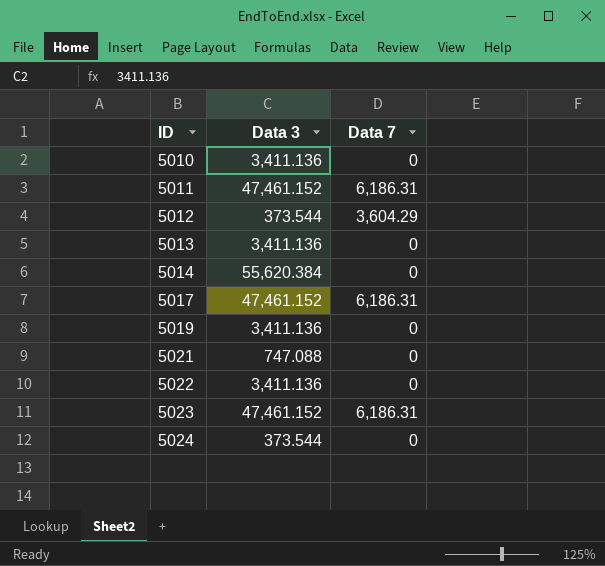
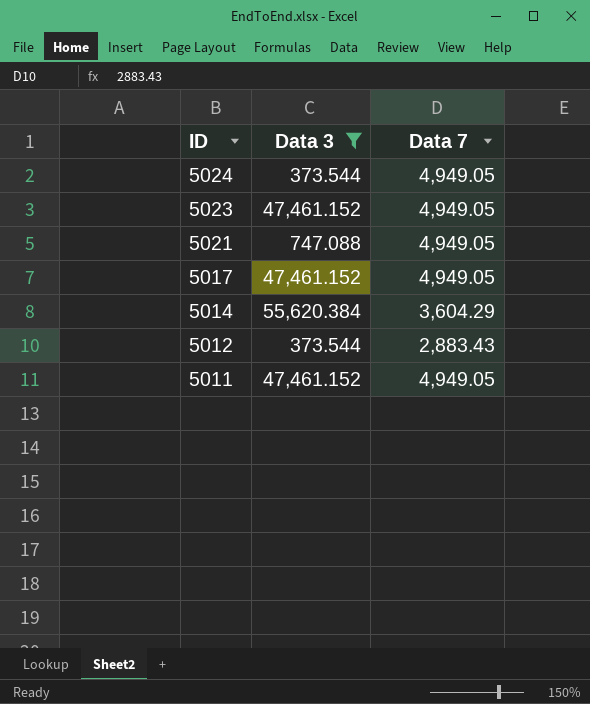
filter: none -> Data 3 != 3,411.136
row order: ID ascending -> ID descending
5024 | Data 7: 0 -> 4,949.05
5023 | Data 7: 6,186.31 -> 4,949.05
5021 | Data 7: 0 -> 4,949.05
5017 | Data 7: 6,186.31 -> 4,949.05
5014 | Data 7: 0 -> 3,604.29
5012 | Data 7: 3,604.29 -> 2,883.43
5011 | Data 7: 6,186.31 -> 4,949.05

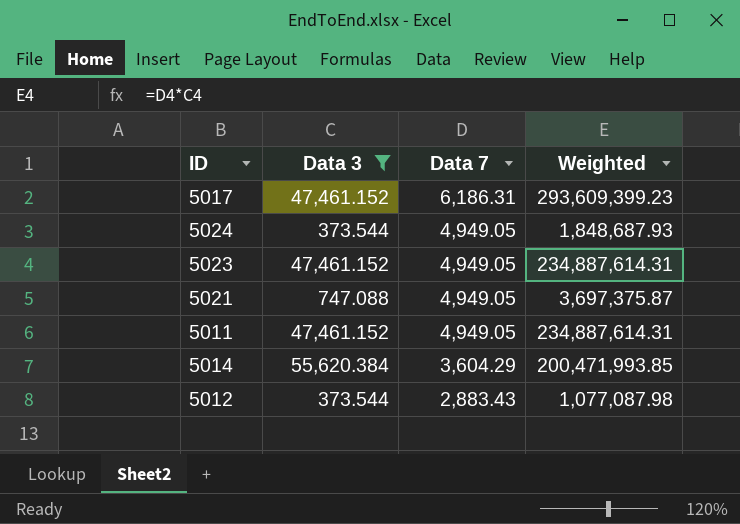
row order: ID descending -> Data 7 descending
column Weighted | formula: none -> [Data 3] * [Data 7]
5017 | Data 7: 4,949.05 -> 6,186.31

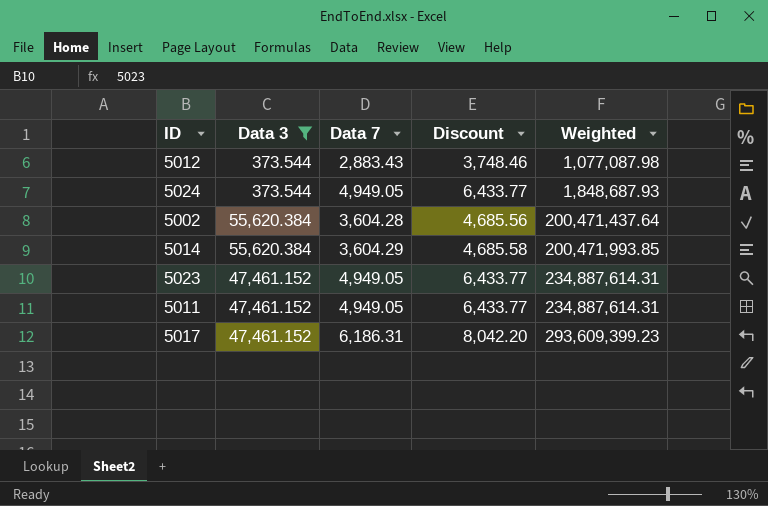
row order: Data 7 descending -> Weighted ascending
column Discount | formula: none -> [Data 7] * 1.3
row 5021: 747.088 | 4,949.05 | 3,697,375.87 -> none
row 5002: none -> 55,620.384 | 3,604.28 | 4,685.56 | 200,471,437.64

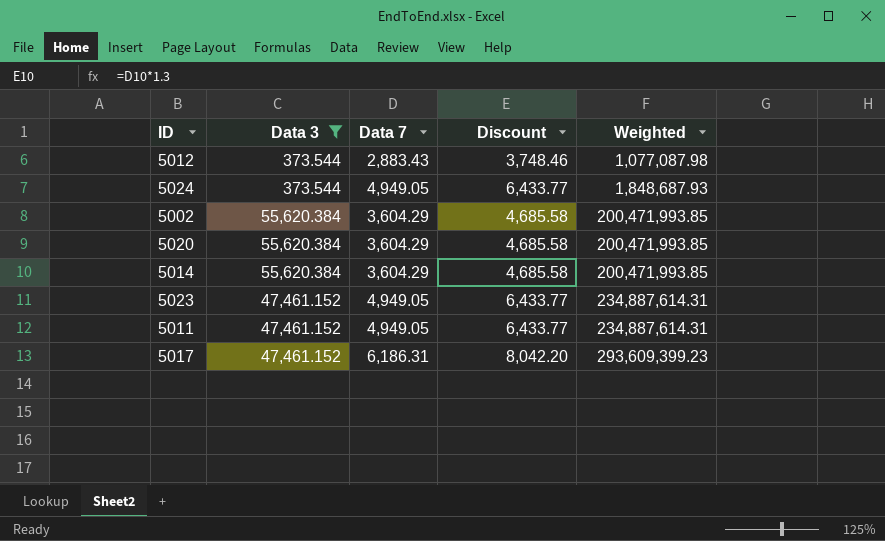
5002 | Data 7: 3,604.28 -> 3,604.29
5002 | Discount: 4,685.56 -> 4,685.58
5002 | Weighted: 200,471,437.64 -> 200,471,993.85
row 5020: none -> 55,620.384 | 3,604.29 | 4,685.58 | 200,471,993.85

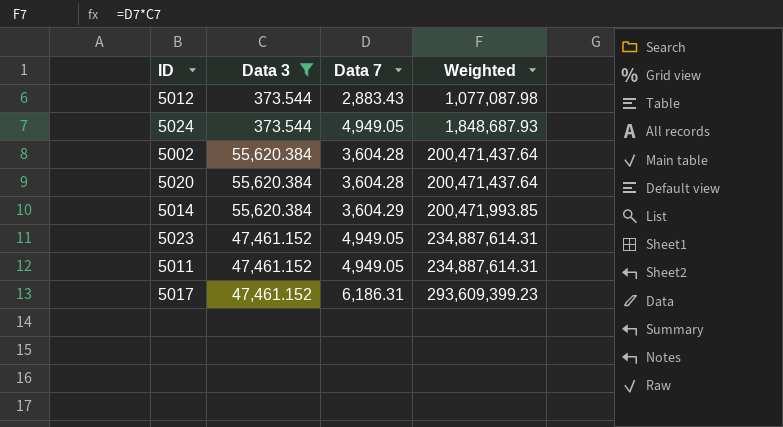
column Discount | formula: [Data 7] * 1.3 -> none
5002 | Data 7: 3,604.29 -> 3,604.28
5002 | Weighted: 200,471,993.85 -> 200,471,437.64
5020 | Data 7: 3,604.29 -> 3,604.28
5020 | Weighted: 200,471,993.85 -> 200,471,437.64

